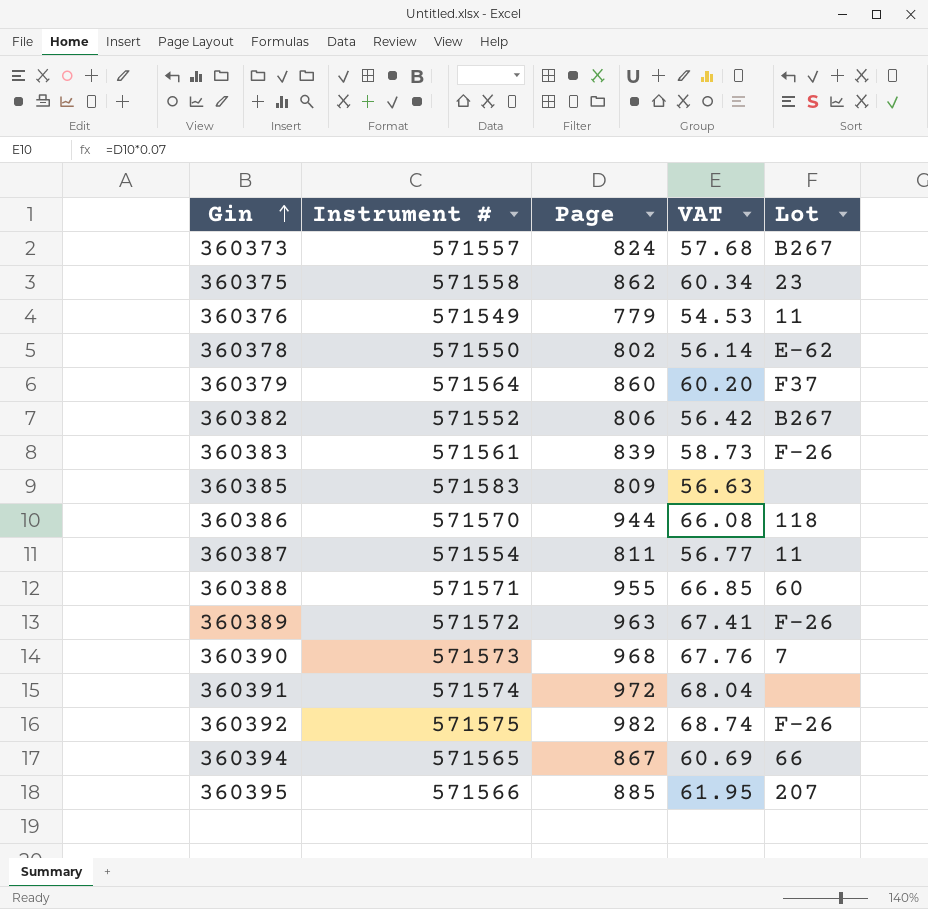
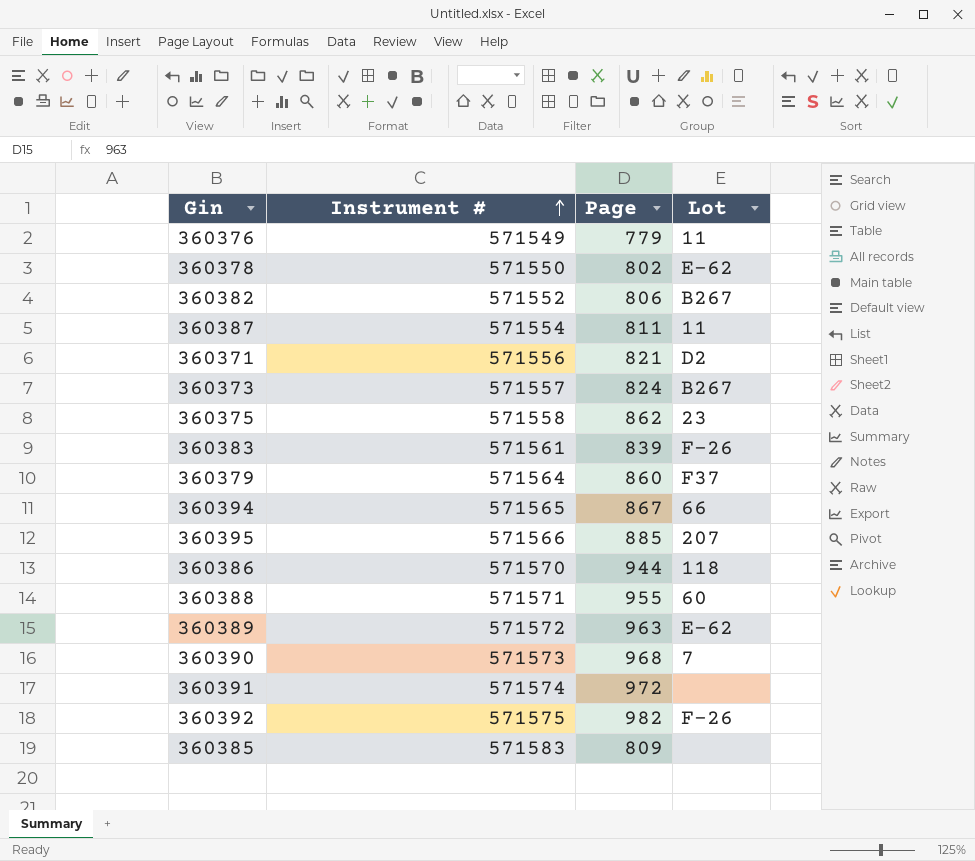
row order: Gin ascending -> Instrument # ascending
column VAT | formula: [Page] * 0.07 -> none
row 360371: none -> 571556 | 821 | D2
360389 | Lot: F-26 -> E-62

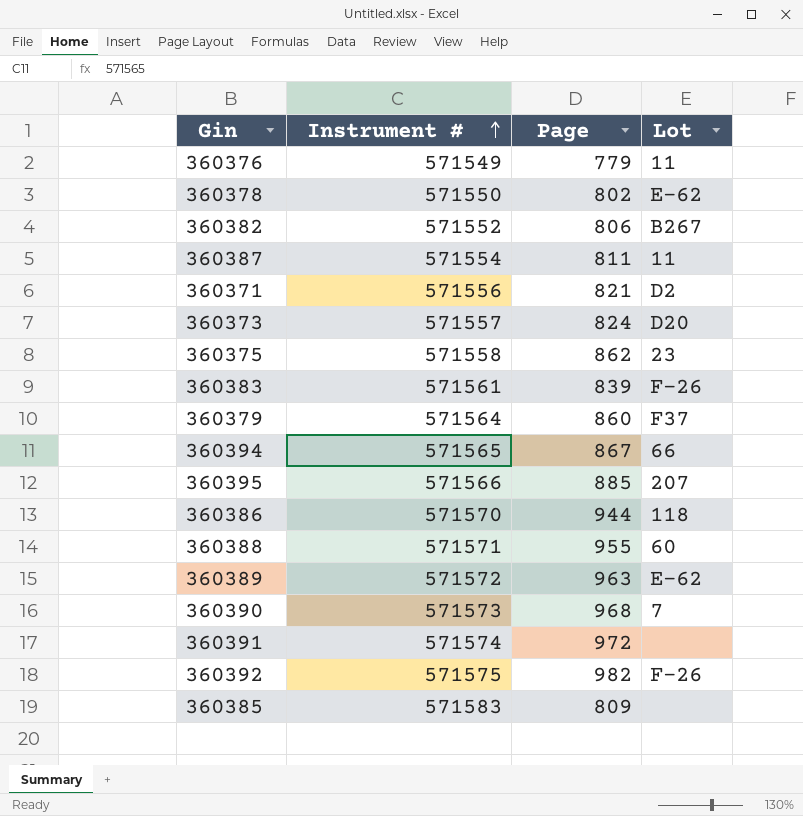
360373 | Lot: B267 -> D20

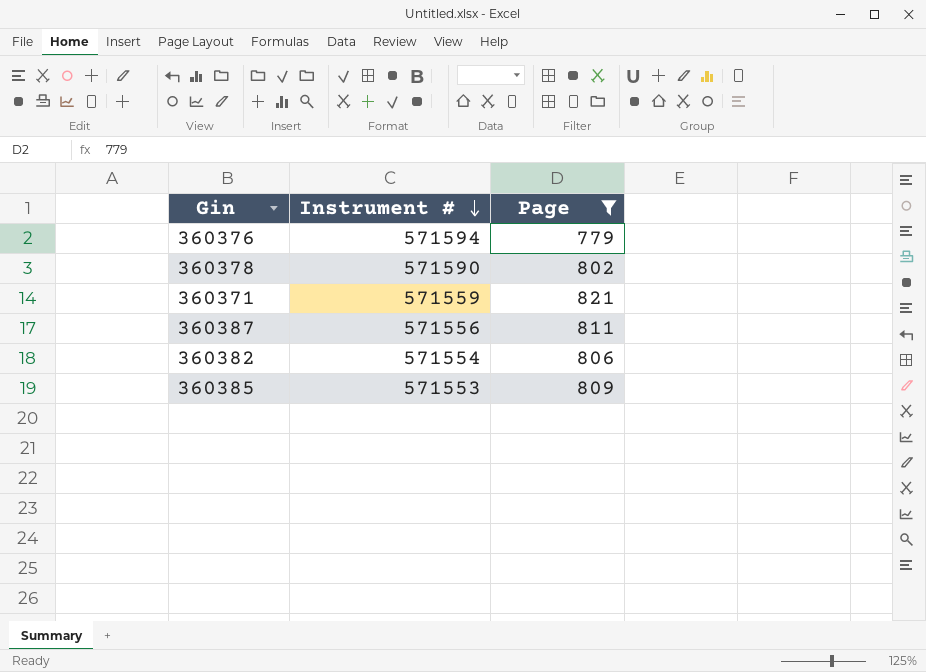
filter: none -> Page <= 821
row order: Instrument # ascending -> Instrument # descending
column Lot | position: 4 -> none
360376 | Instrument #: 571549 -> 571594
360378 | Instrument #: 571550 -> 571590
360371 | Instrument #: 571556 -> 571559
360387 | Instrument #: 571554 -> 571556
360382 | Instrument #: 571552 -> 571554
360385 | Instrument #: 571583 -> 571553

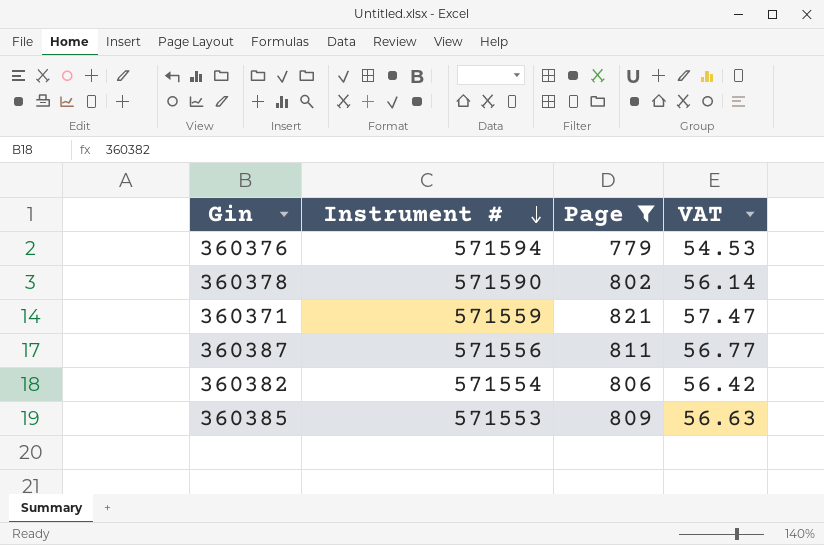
column VAT | formula: none -> [Page] * 0.07

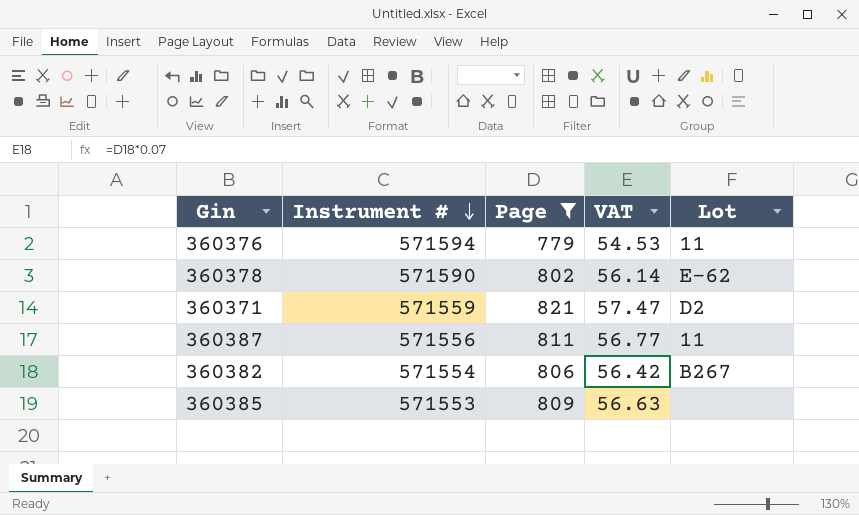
column Lot | position: none -> 5

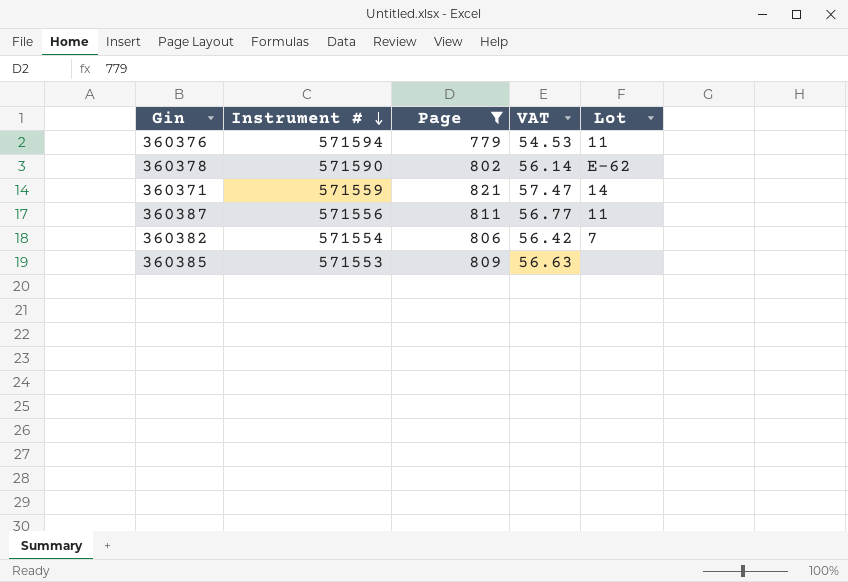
360371 | Lot: D2 -> 14
360382 | Lot: B267 -> 7

